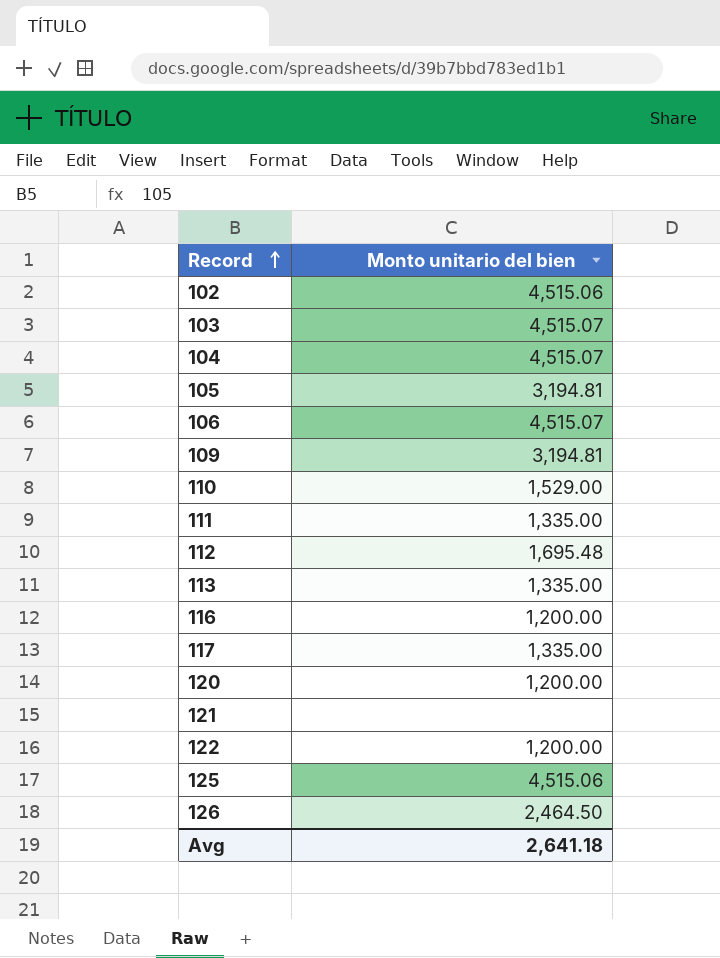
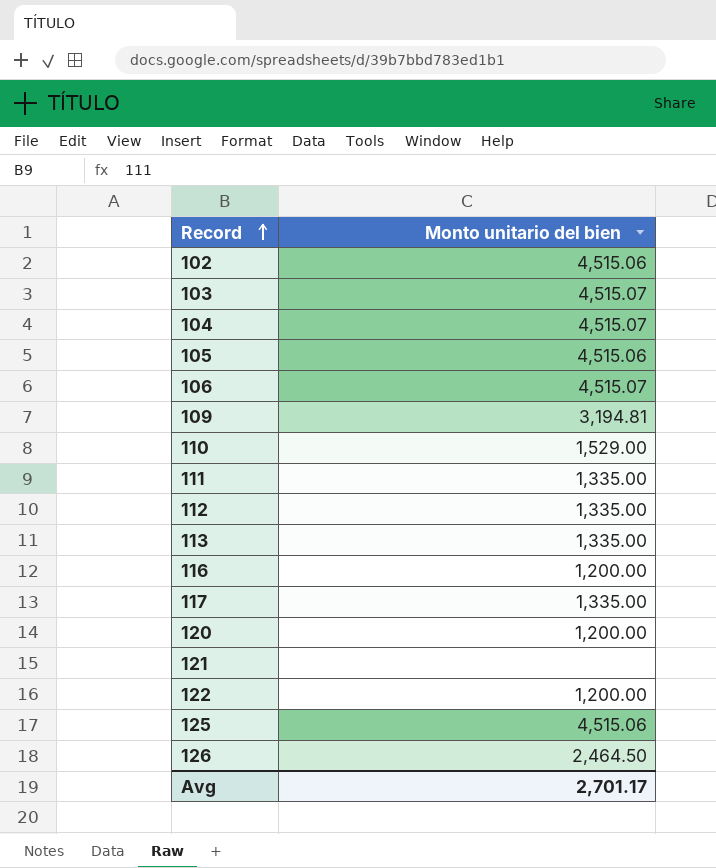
105 | Monto unitario del bien: 3,194.81 -> 4,515.06
112 | Monto unitario del bien: 1,695.48 -> 1,335.00
Avg | Monto unitario del bien: 2,641.18 -> 2,701.17

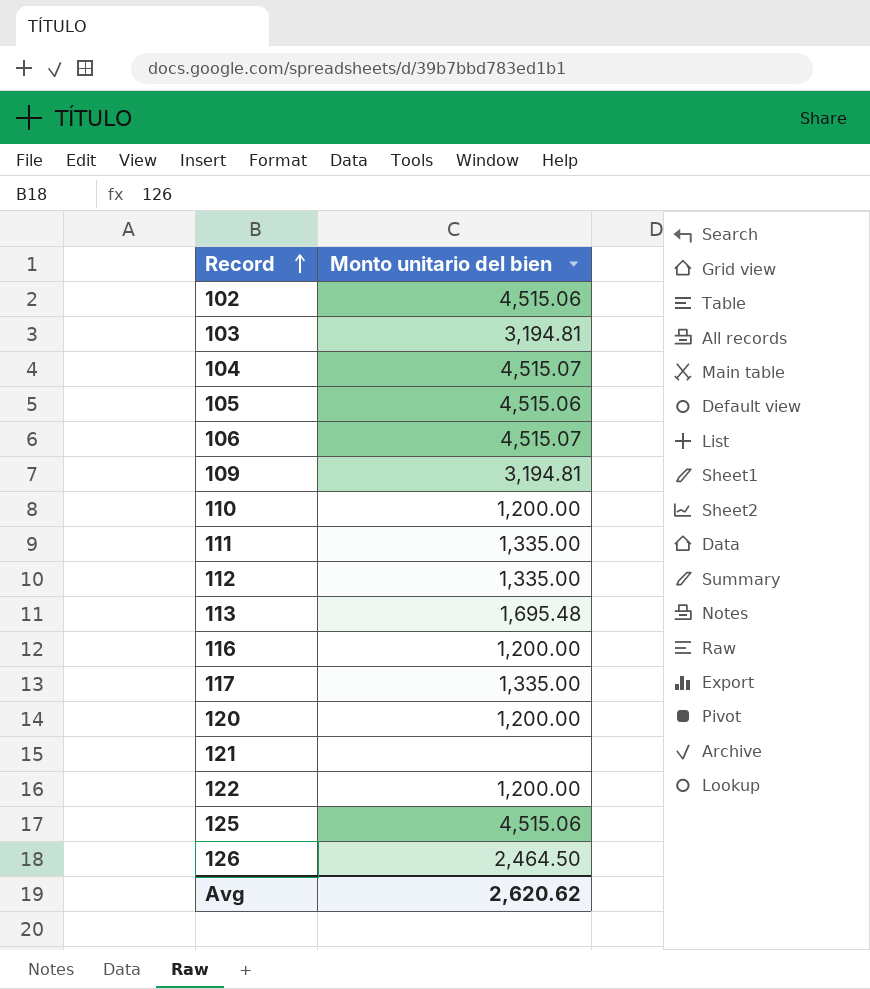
103 | Monto unitario del bien: 4,515.07 -> 3,194.81
110 | Monto unitario del bien: 1,529.00 -> 1,200.00
113 | Monto unitario del bien: 1,335.00 -> 1,695.48
Avg | Monto unitario del bien: 2,701.17 -> 2,620.62

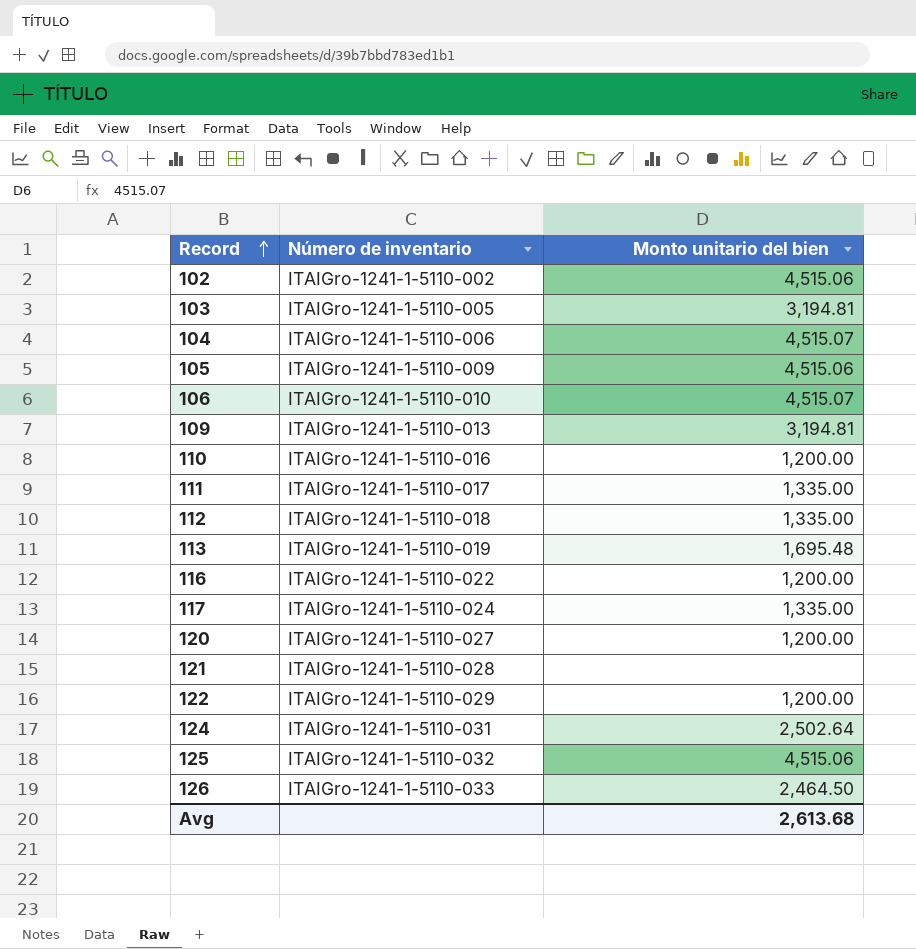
column Número de inventario | position: none -> 2
row 124: none -> ITAIGro-1241-1-5110-031 | 2,502.64
Avg | Monto unitario del bien: 2,620.62 -> 2,613.68

